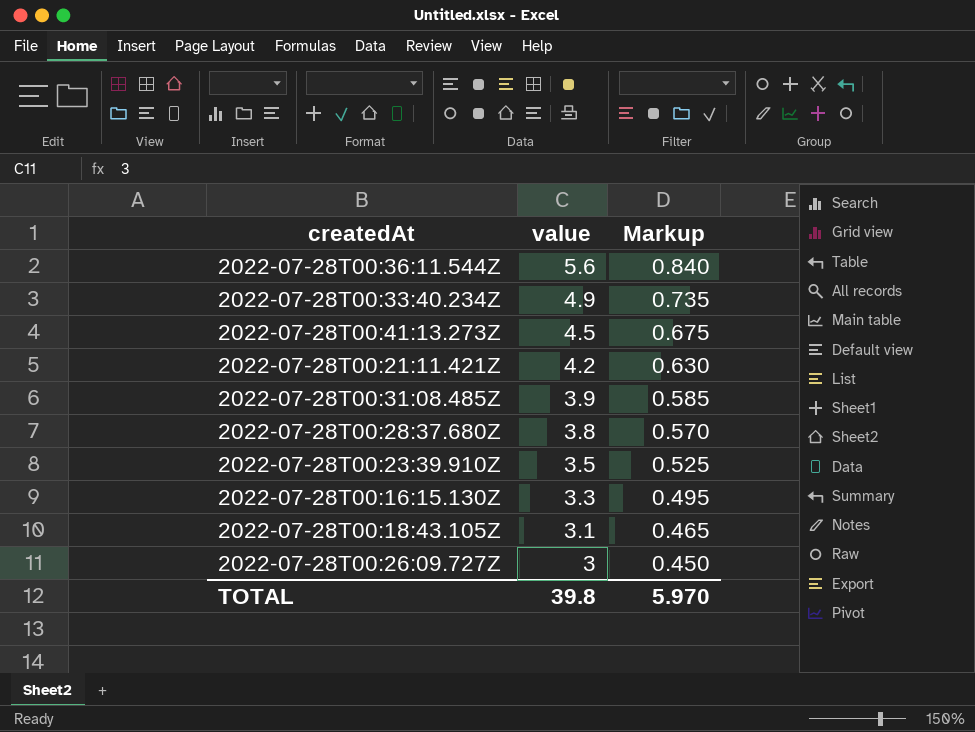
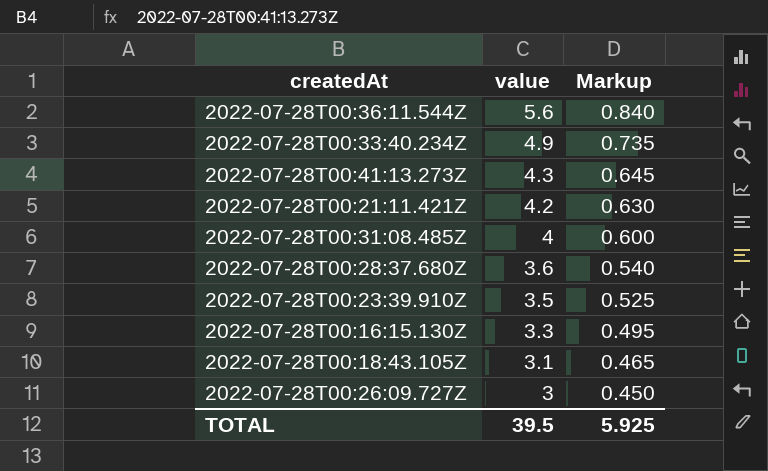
2022-07-28T00:41:13.273Z | value: 4.5 -> 4.3
2022-07-28T00:41:13.273Z | Markup: 0.675 -> 0.645
2022-07-28T00:31:08.485Z | value: 3.9 -> 4
2022-07-28T00:31:08.485Z | Markup: 0.585 -> 0.600
2022-07-28T00:28:37.680Z | value: 3.8 -> 3.6
2022-07-28T00:28:37.680Z | Markup: 0.570 -> 0.540
TOTAL | value: 39.8 -> 39.5
TOTAL | Markup: 5.970 -> 5.925

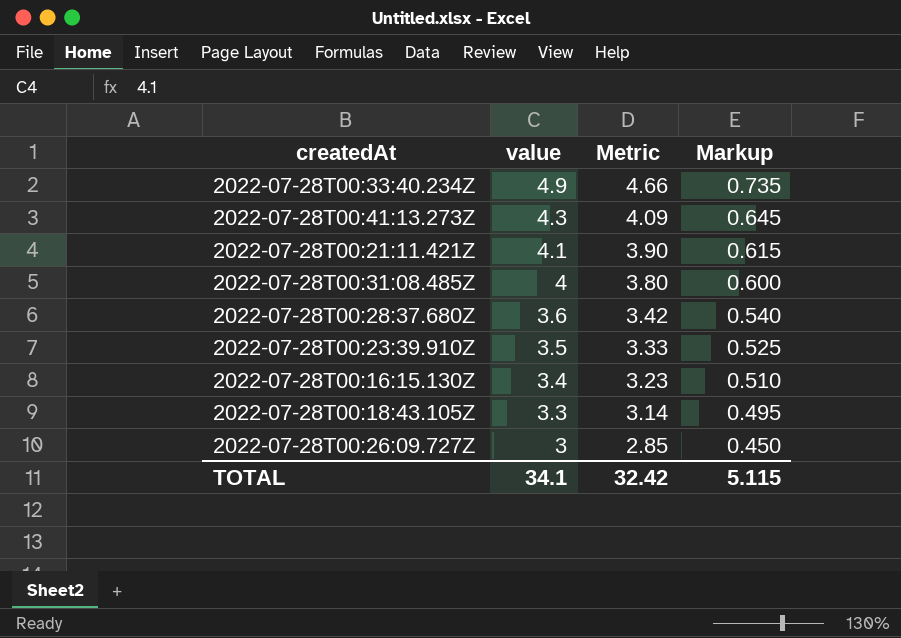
column Metric | formula: none -> [value] * 0.95
row 2022-07-28T00:36:11.544Z: 5.6 | 0.840 -> none
2022-07-28T00:21:11.421Z | value: 4.2 -> 4.1
2022-07-28T00:21:11.421Z | Markup: 0.630 -> 0.615
2022-07-28T00:16:15.130Z | value: 3.3 -> 3.4
2022-07-28T00:16:15.130Z | Markup: 0.495 -> 0.510
2022-07-28T00:18:43.105Z | value: 3.1 -> 3.3
2022-07-28T00:18:43.105Z | Markup: 0.465 -> 0.495
TOTAL | value: 39.5 -> 34.1
TOTAL | Markup: 5.925 -> 5.115

